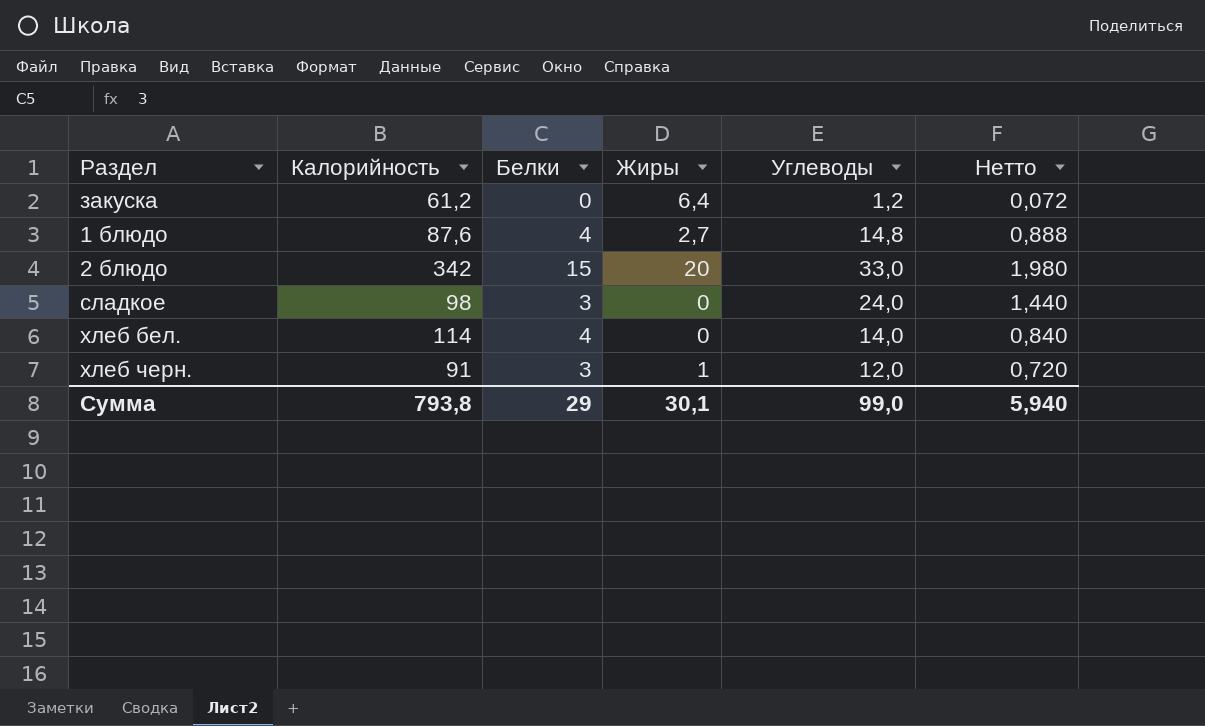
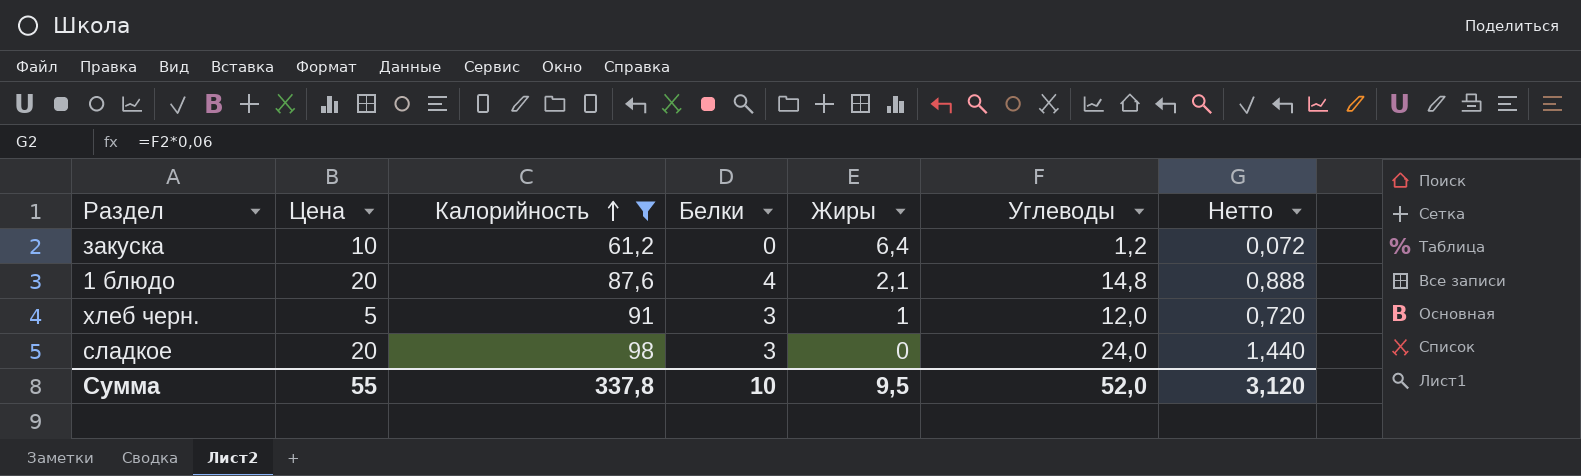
filter: none -> Калорийность <= 98
row order: none -> Калорийность ascending
column Цена | position: none -> 2
1 блюдо | Жиры: 2,7 -> 2,1
Сумма | Калорийность: 793,8 -> 337,8
Сумма | Белки: 29 -> 10
Сумма | Жиры: 30,1 -> 9,5
Сумма | Углеводы: 99,0 -> 52,0
Сумма | Нетто: 5,940 -> 3,120

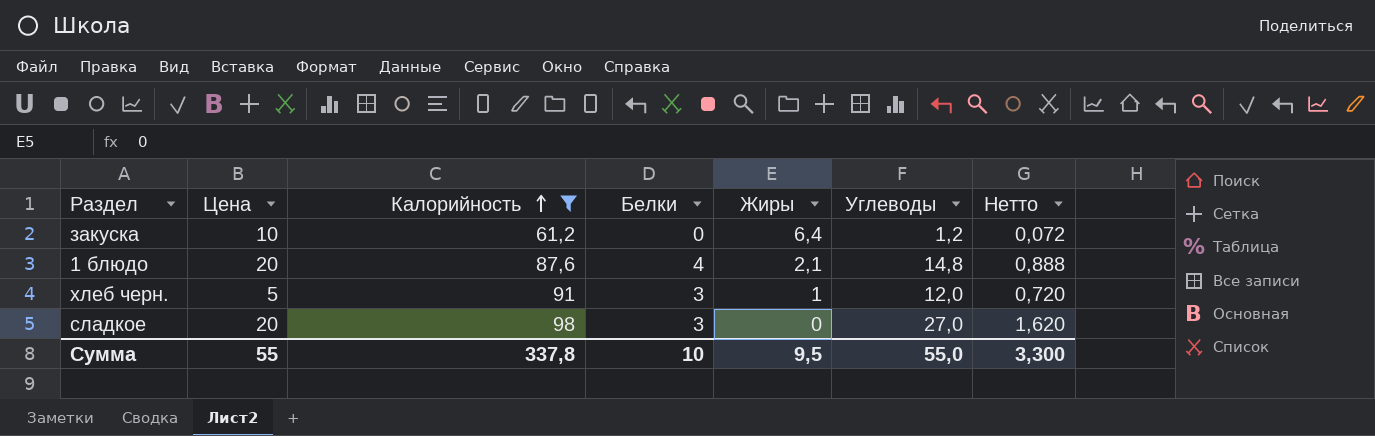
сладкое | Углеводы: 24,0 -> 27,0
сладкое | Нетто: 1,440 -> 1,620
Сумма | Углеводы: 52,0 -> 55,0
Сумма | Нетто: 3,120 -> 3,300

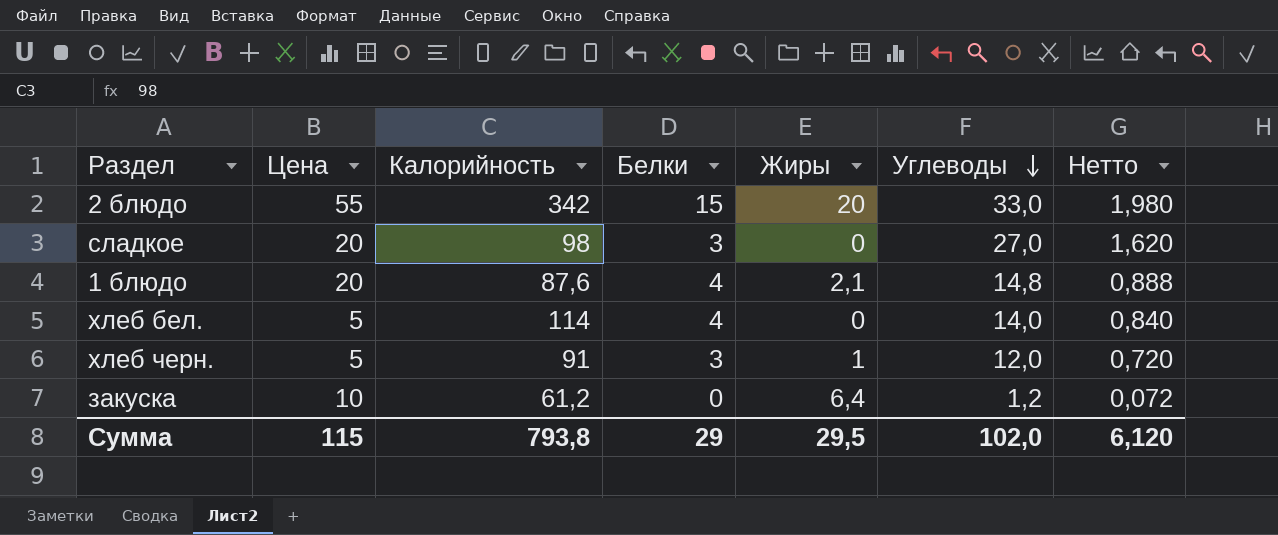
filter: Калорийность <= 98 -> none
row order: Калорийность ascending -> Углеводы descending
Сумма | Цена: 55 -> 115
Сумма | Калорийность: 337,8 -> 793,8
Сумма | Белки: 10 -> 29
Сумма | Жиры: 9,5 -> 29,5
Сумма | Углеводы: 55,0 -> 102,0
Сумма | Нетто: 3,300 -> 6,120

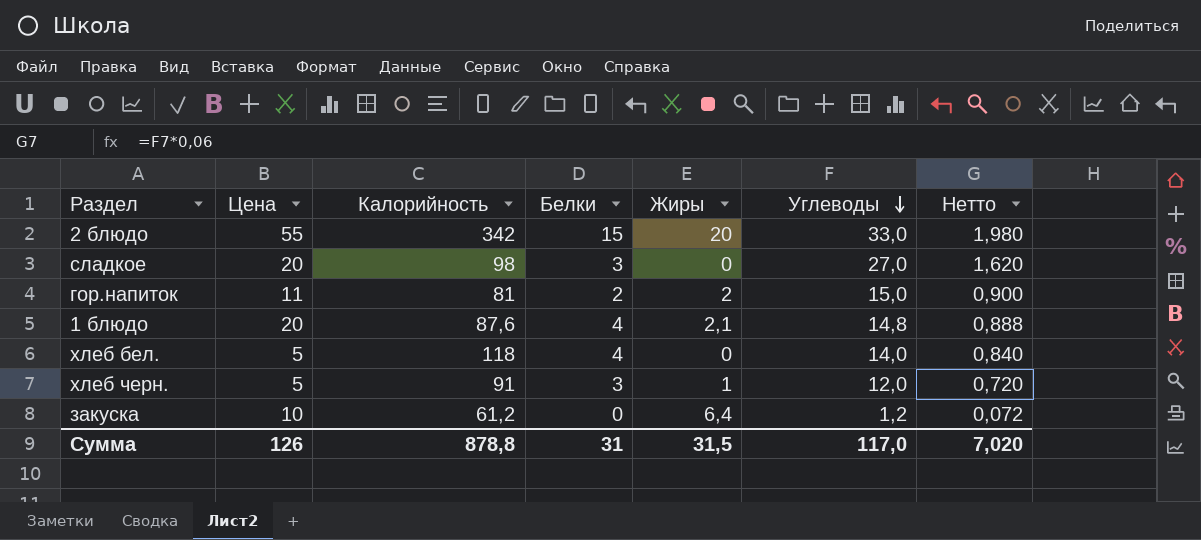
row гор.напиток: none -> 11 | 81 | 2 | 2 | 15,0 | 0,900
хлеб бел. | Калорийность: 114 -> 118
Сумма | Цена: 115 -> 126
Сумма | Калорийность: 793,8 -> 878,8
Сумма | Белки: 29 -> 31
Сумма | Жиры: 29,5 -> 31,5
Сумма | Углеводы: 102,0 -> 117,0
Сумма | Нетто: 6,120 -> 7,020

